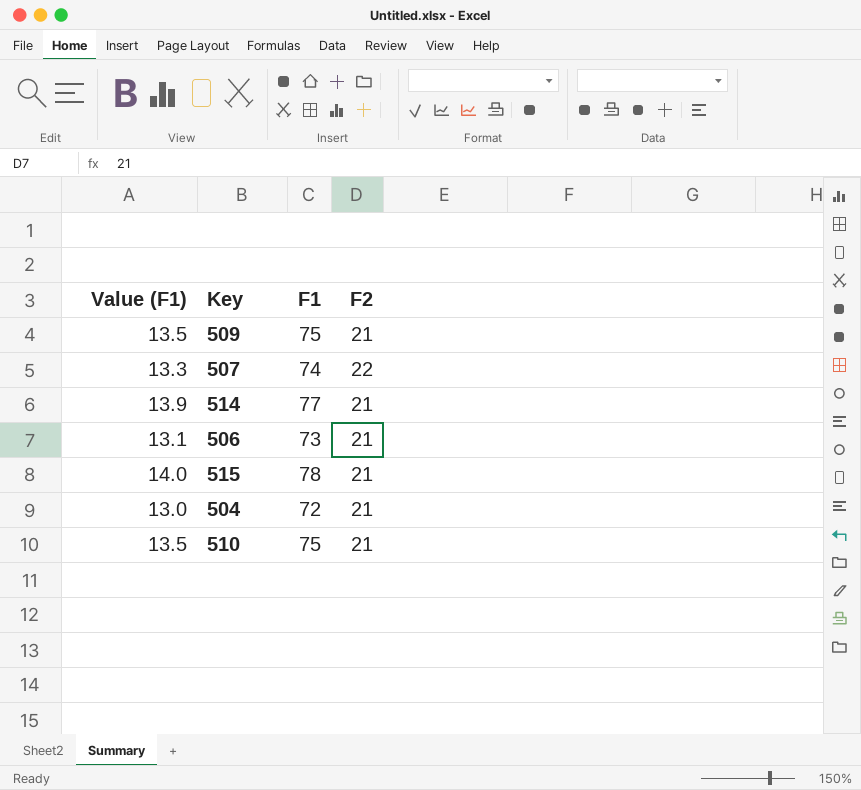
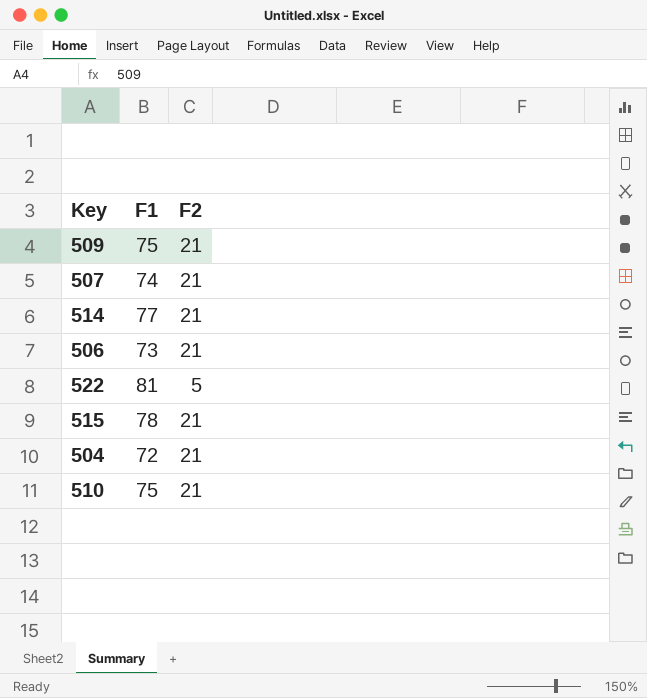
column Value (F1) | formula: [F1] * 0.18 -> none
507 | F2: 22 -> 21
row 522: none -> 81 | 5

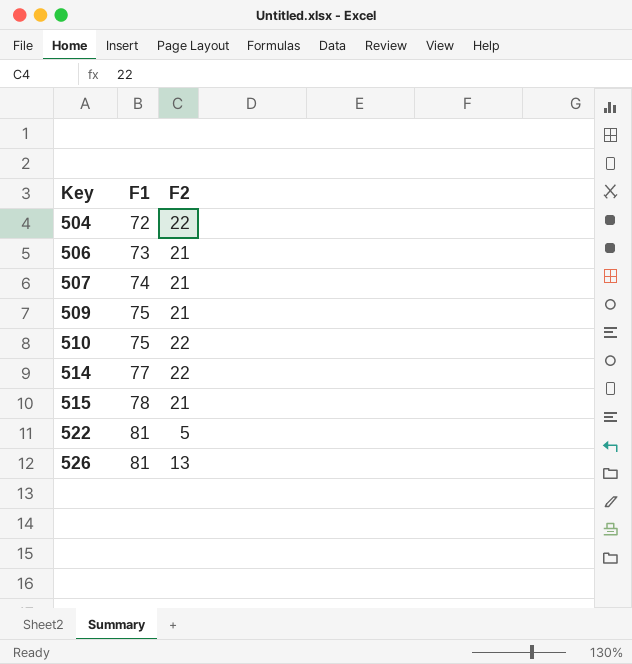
row order: none -> Key ascending
504 | F2: 21 -> 22
510 | F2: 21 -> 22
514 | F2: 21 -> 22
row 526: none -> 81 | 13

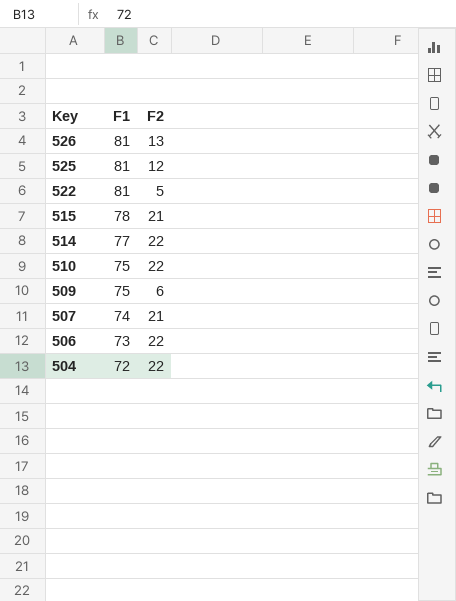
row order: Key ascending -> Key descending
row 525: none -> 81 | 12
509 | F2: 21 -> 6
506 | F2: 21 -> 22

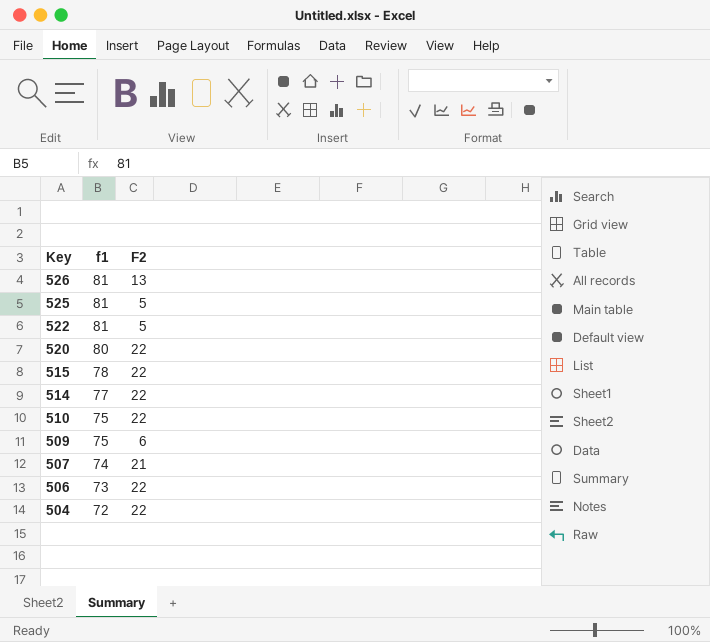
column name: F1 -> f1
525 | F2: 12 -> 5
row 520: none -> 80 | 22
515 | F2: 21 -> 22

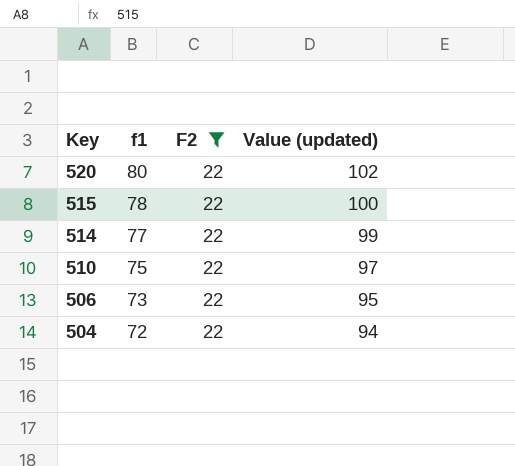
filter: none -> F2 = 22
column Value (updated) | formula: none -> [f1] + [F2]

